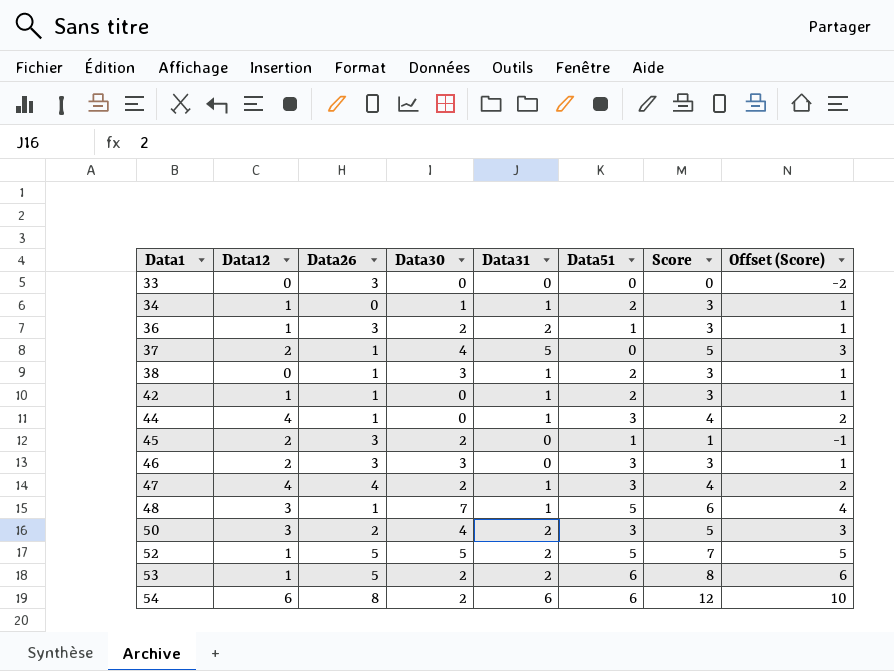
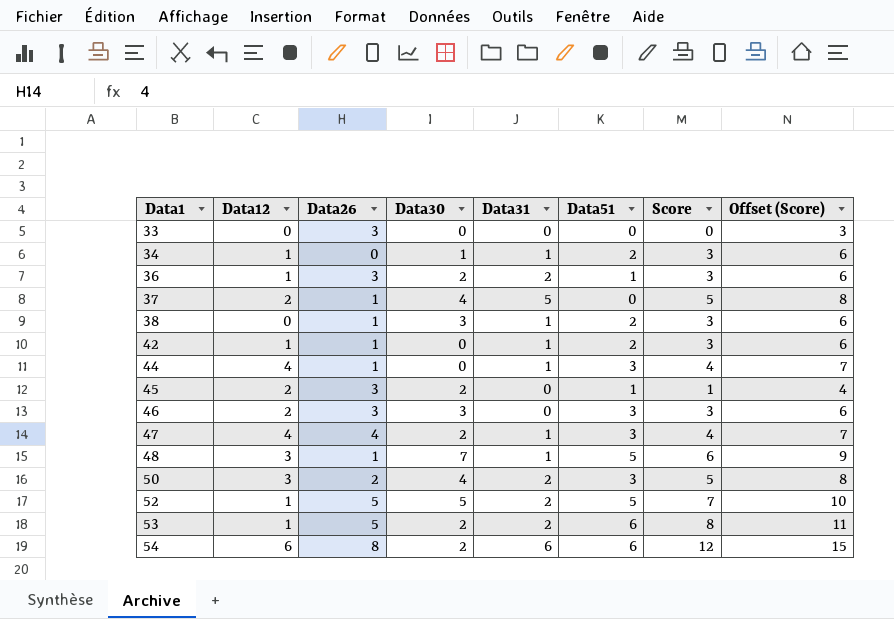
column Offset (Score) | formula: [Score] - 2 -> [Score] + 3

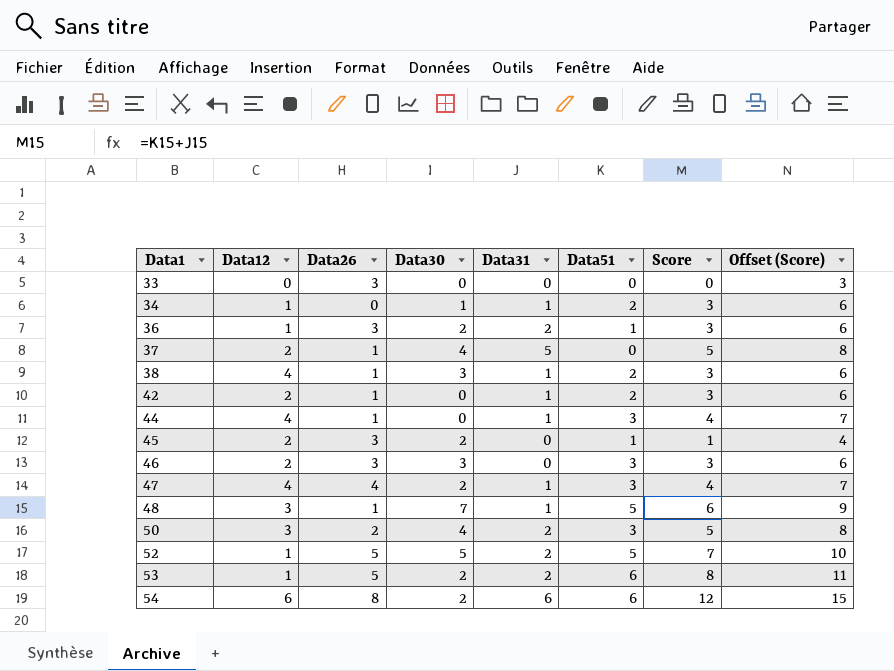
38 | Data12: 0 -> 4
42 | Data12: 1 -> 2

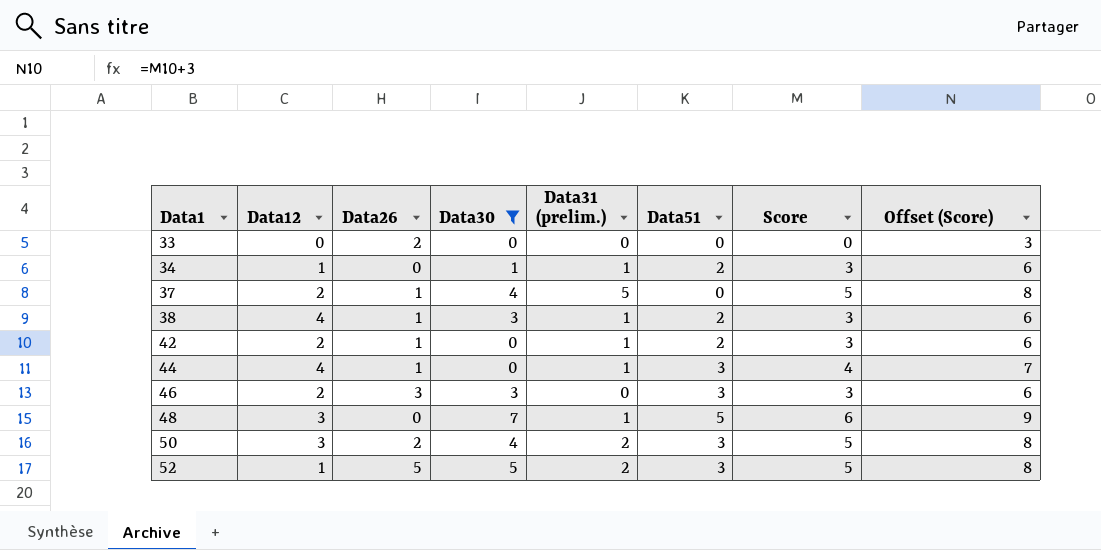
filter: none -> Data30 != 2
column name: Data31 -> Data31 (prelim.)
33 | Data26: 3 -> 2
48 | Data26: 1 -> 0
52 | Data51: 5 -> 3
52 | Score: 7 -> 5
52 | Offset (Score): 10 -> 8

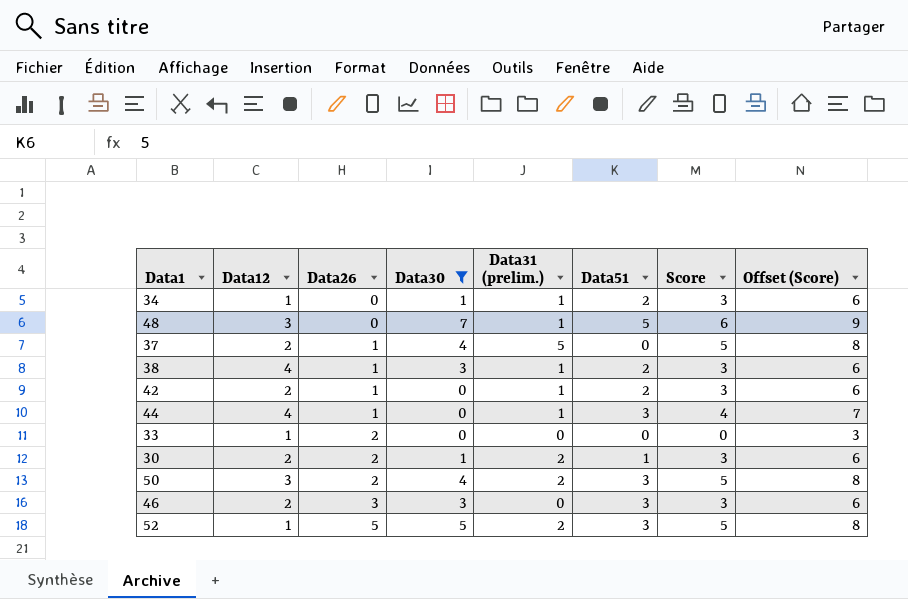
row order: Data1 ascending -> Data26 ascending
33 | Data12: 0 -> 1
row 30: none -> 2 | 2 | 1 | 2 | 1 | 3 | 6

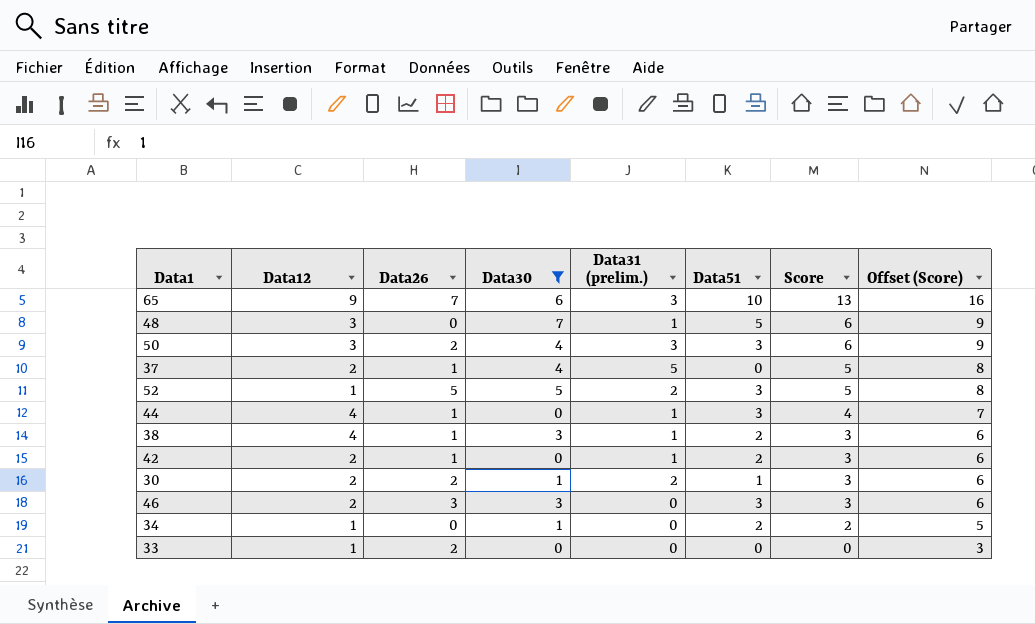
row order: Data26 ascending -> Score descending
row 65: none -> 9 | 7 | 6 | 3 | 10 | 13 | 16
50 | Data31 (prelim.): 2 -> 3
50 | Score: 5 -> 6
50 | Offset (Score): 8 -> 9
34 | Data31 (prelim.): 1 -> 0
34 | Score: 3 -> 2
34 | Offset (Score): 6 -> 5

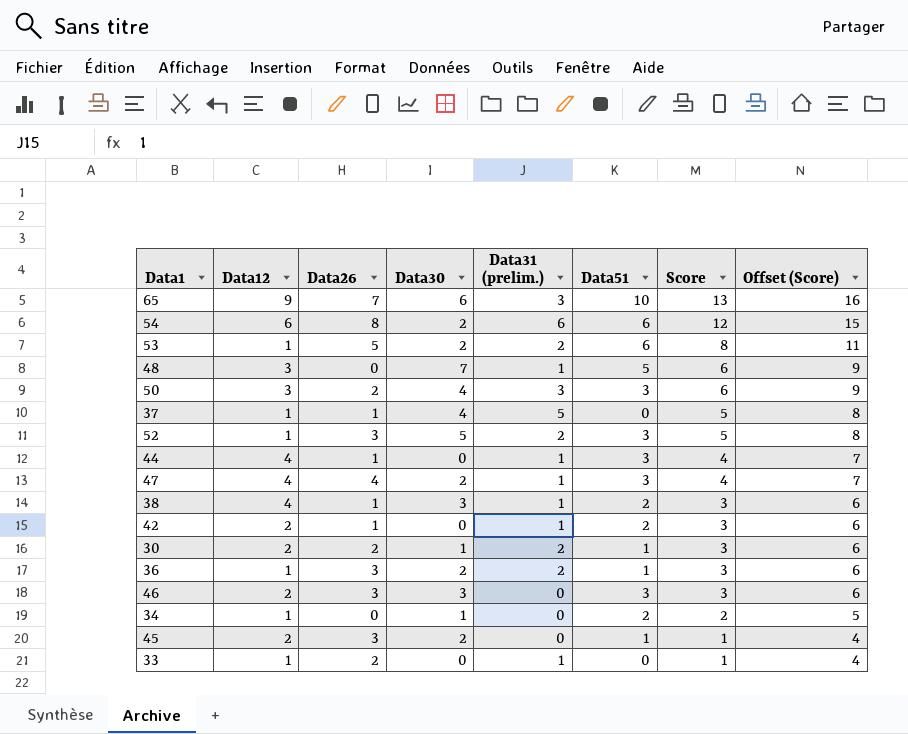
filter: Data30 != 2 -> none
37 | Data12: 2 -> 1
52 | Data26: 5 -> 3
33 | Data31 (prelim.): 0 -> 1
33 | Score: 0 -> 1
33 | Offset (Score): 3 -> 4

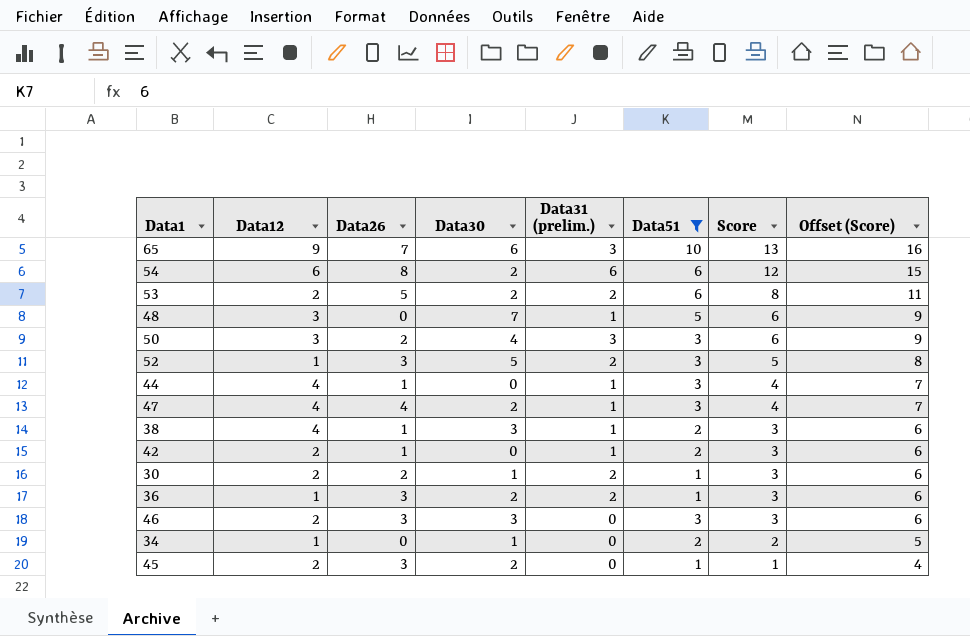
filter: none -> Data51 != 0
53 | Data12: 1 -> 2

